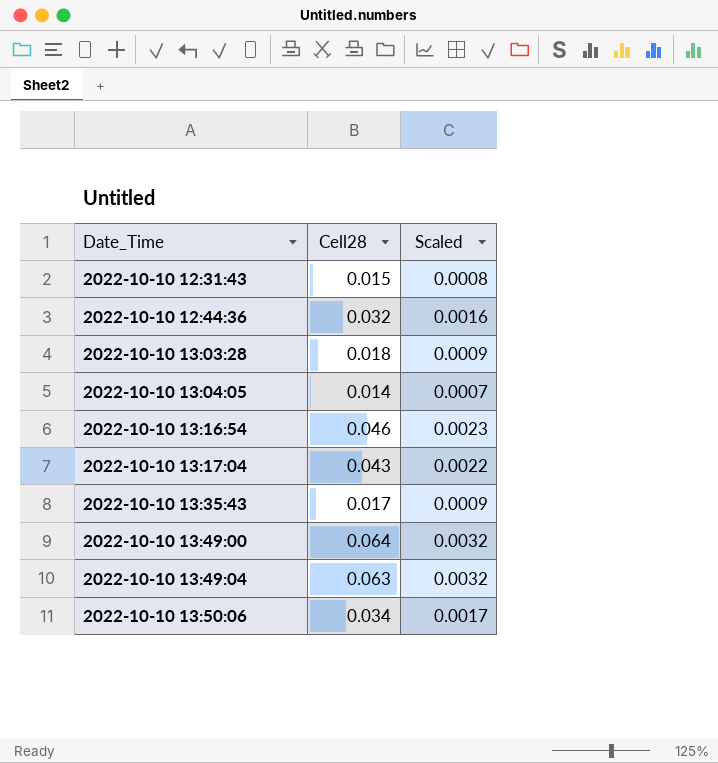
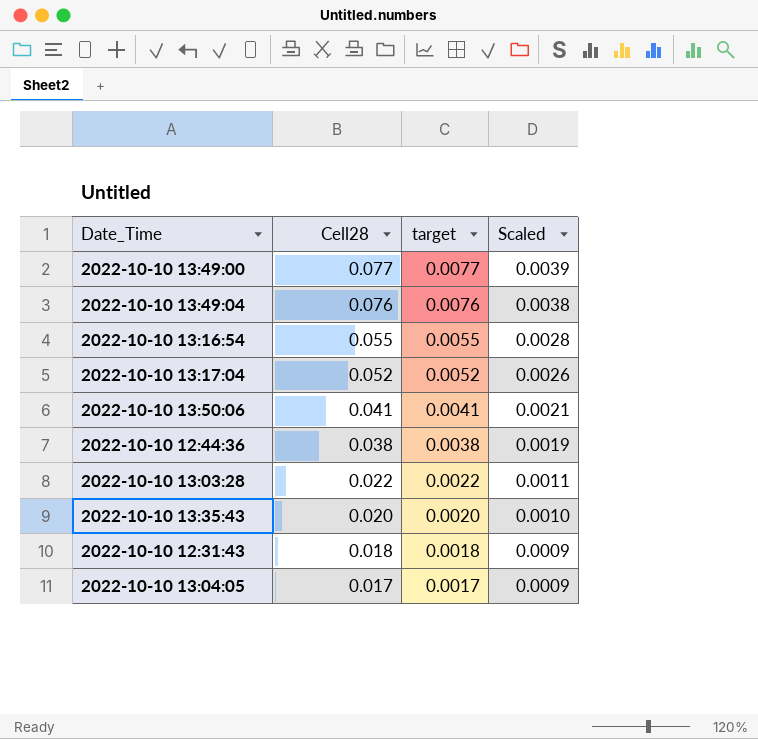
row order: Date_Time ascending -> Cell28 descending
column target | formula: none -> [Cell28] * 0.1
2022-10-10 13:49:00 | Cell28: 0.064 -> 0.077
2022-10-10 13:49:00 | Scaled: 0.0032 -> 0.0039
2022-10-10 13:49:04 | Cell28: 0.063 -> 0.076
2022-10-10 13:49:04 | Scaled: 0.0032 -> 0.0038
2022-10-10 13:16:54 | Cell28: 0.046 -> 0.055
2022-10-10 13:16:54 | Scaled: 0.0023 -> 0.0028
2022-10-10 13:17:04 | Cell28: 0.043 -> 0.052
2022-10-10 13:17:04 | Scaled: 0.0022 -> 0.0026
2022-10-10 13:50:06 | Cell28: 0.034 -> 0.041
2022-10-10 13:50:06 | Scaled: 0.0017 -> 0.0021
2022-10-10 12:44:36 | Cell28: 0.032 -> 0.038
2022-10-10 12:44:36 | Scaled: 0.0016 -> 0.0019
2022-10-10 13:03:28 | Cell28: 0.018 -> 0.022
2022-10-10 13:03:28 | Scaled: 0.0009 -> 0.0011
2022-10-10 13:35:43 | Cell28: 0.017 -> 0.020
2022-10-10 13:35:43 | Scaled: 0.0009 -> 0.0010
2022-10-10 12:31:43 | Cell28: 0.015 -> 0.018
2022-10-10 12:31:43 | Scaled: 0.0008 -> 0.0009
2022-10-10 13:04:05 | Cell28: 0.014 -> 0.017
2022-10-10 13:04:05 | Scaled: 0.0007 -> 0.0009

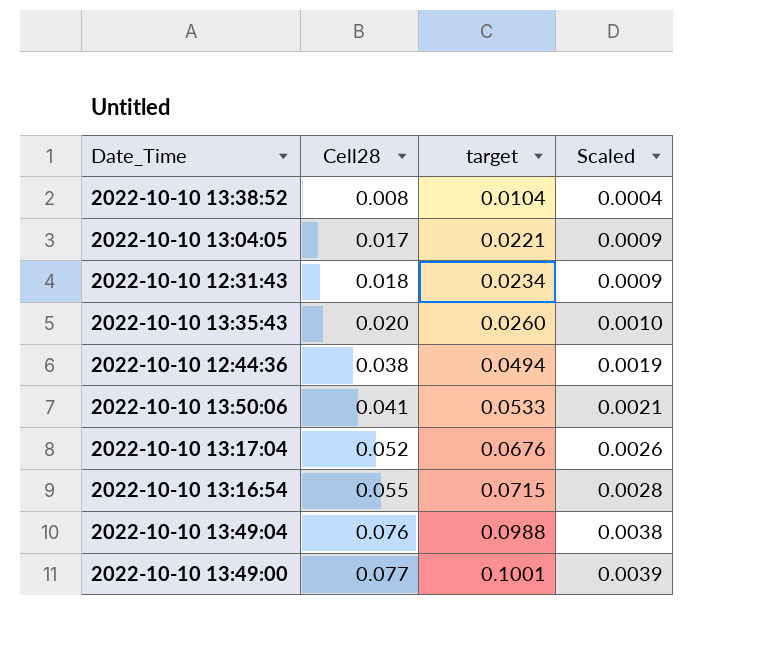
row order: Cell28 descending -> Cell28 ascending
column target | formula: [Cell28] * 0.1 -> [Cell28] * 1.3
row 2022-10-10 13:03:28: 0.022 | 0.0022 | 0.0011 -> none
row 2022-10-10 13:38:52: none -> 0.008 | 0.0104 | 0.0004

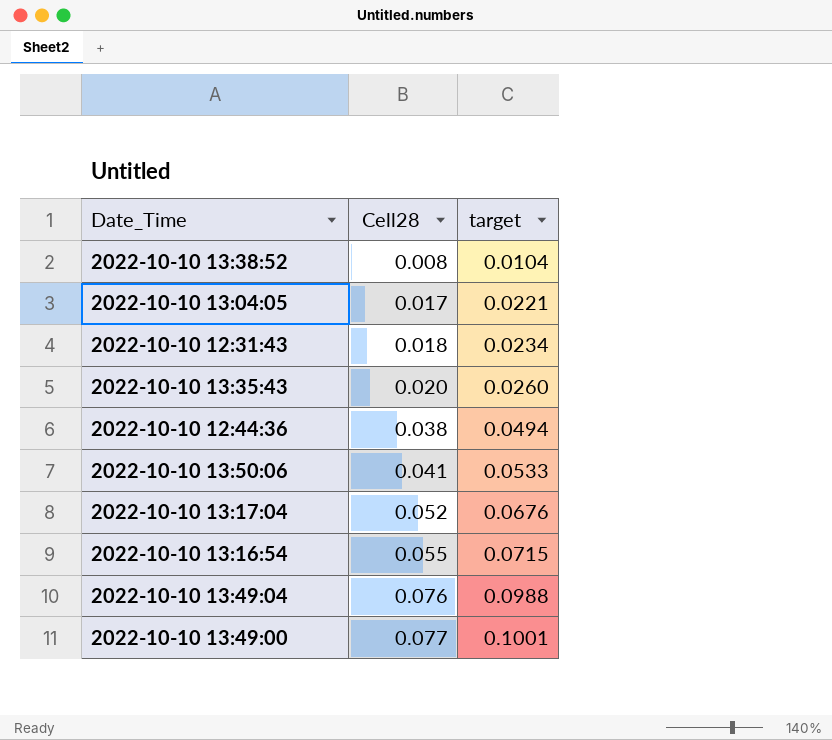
column Scaled | formula: [Cell28] * 0.05 -> none

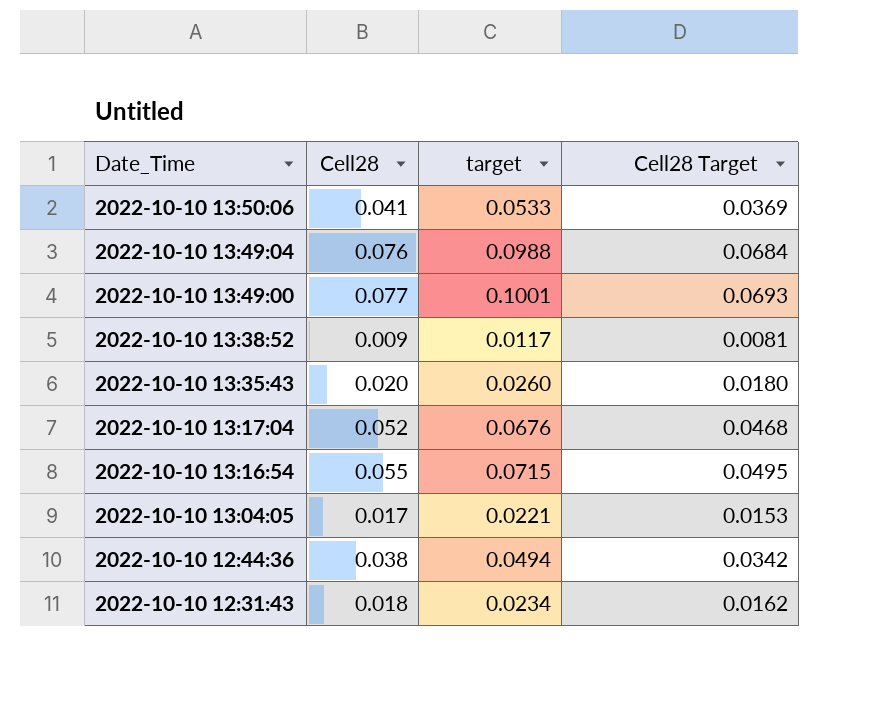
row order: Cell28 ascending -> Date_Time descending
column Cell28 Target | formula: none -> [Cell28] * 0.9
2022-10-10 13:38:52 | Cell28: 0.008 -> 0.009
2022-10-10 13:38:52 | target: 0.0104 -> 0.0117

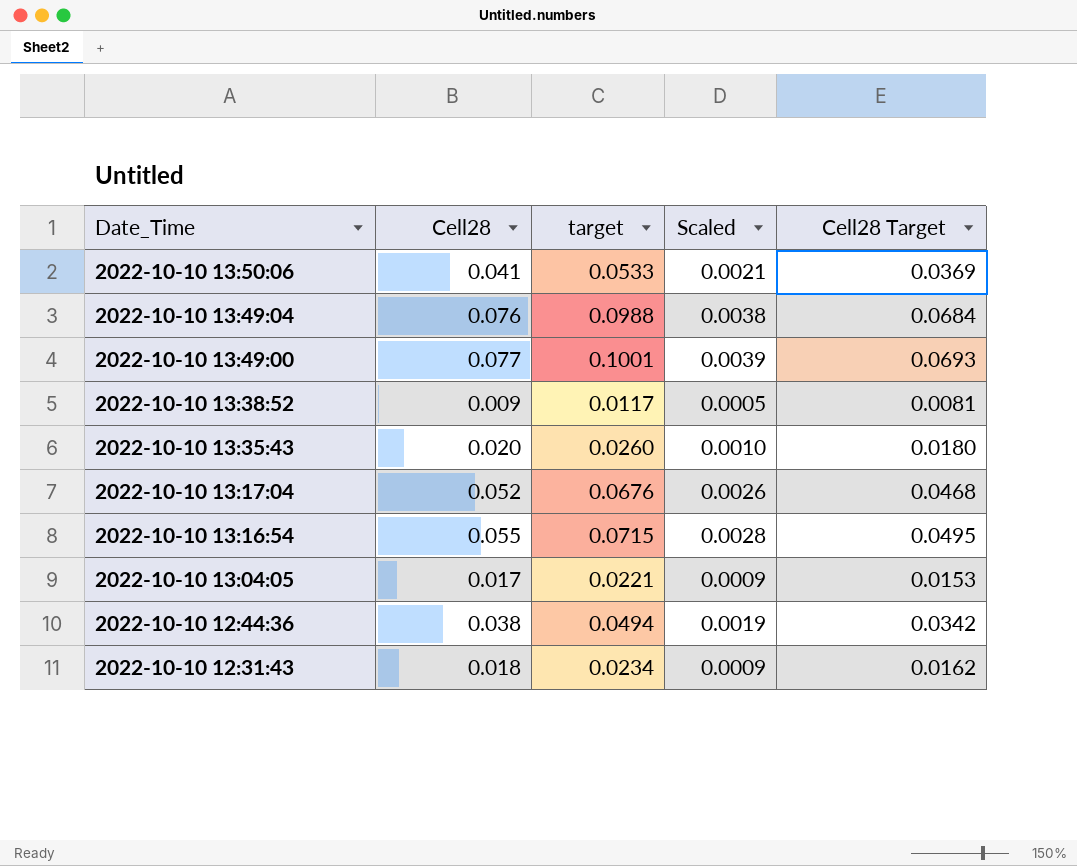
column Scaled | formula: none -> [Cell28] * 0.05

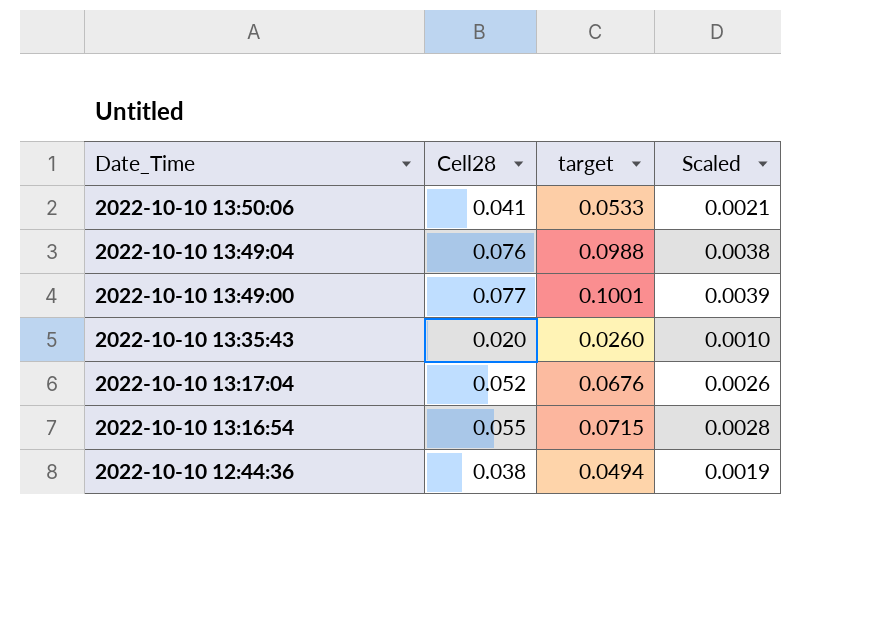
column Cell28 Target | formula: [Cell28] * 0.9 -> none
row 2022-10-10 13:38:52: 0.009 | 0.0117 | 0.0005 | 0.0081 -> none
row 2022-10-10 13:04:05: 0.017 | 0.0221 | 0.0009 | 0.0153 -> none
row 2022-10-10 12:31:43: 0.018 | 0.0234 | 0.0009 | 0.0162 -> none

